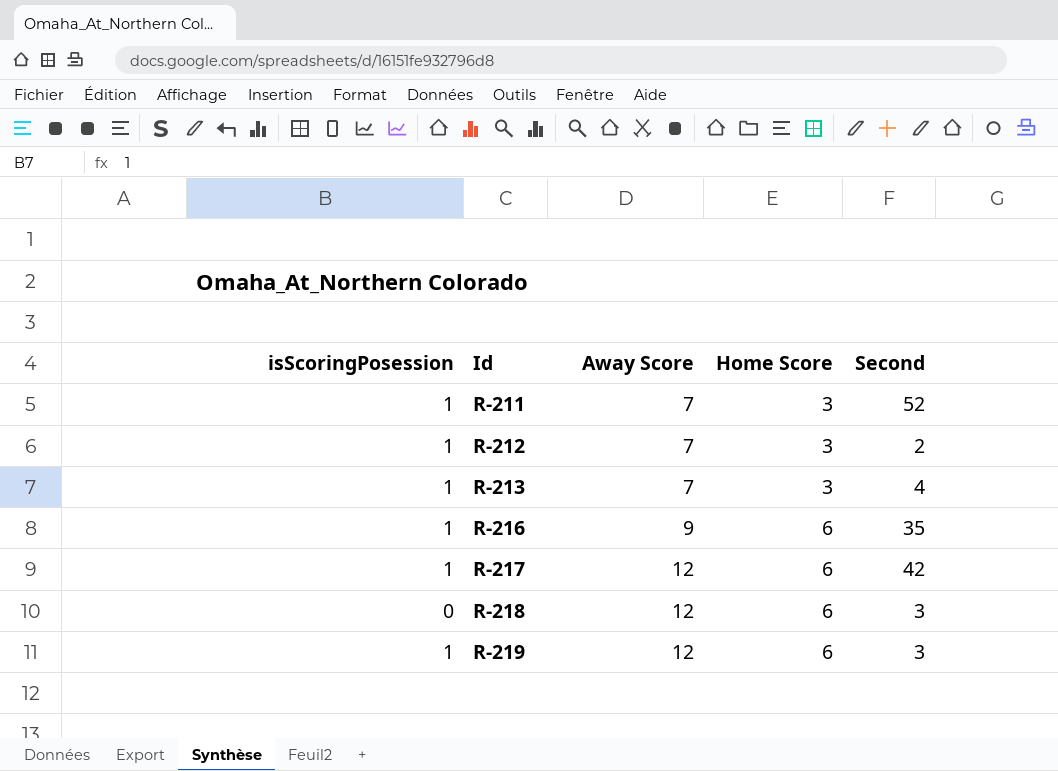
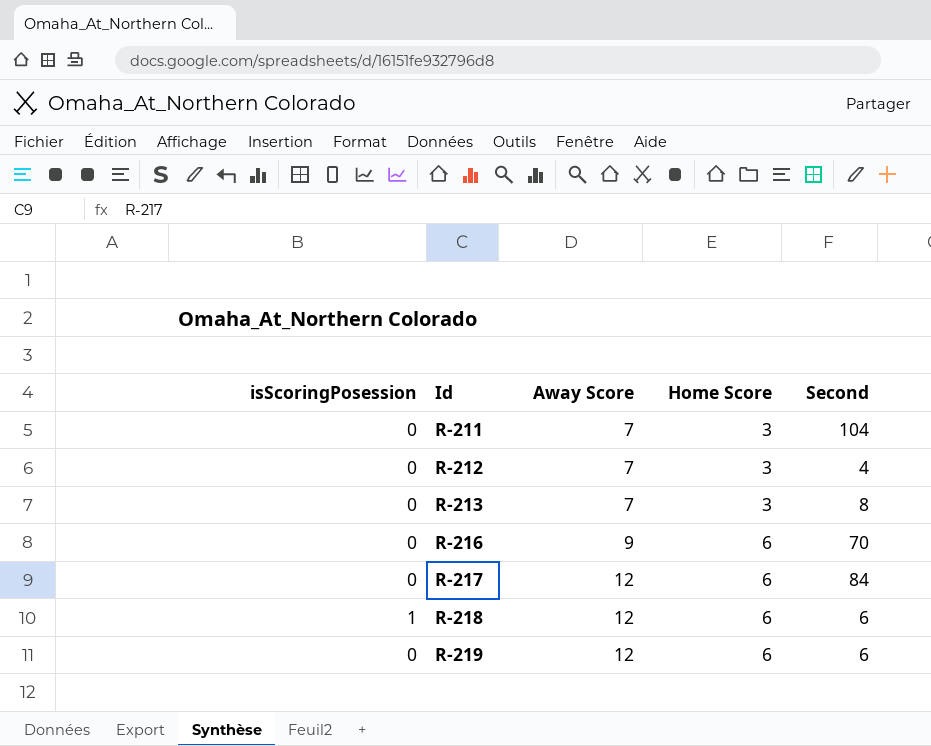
R-211 | isScoringPosession: 1 -> 0
R-211 | Second: 52 -> 104
R-212 | isScoringPosession: 1 -> 0
R-212 | Second: 2 -> 4
R-213 | isScoringPosession: 1 -> 0
R-213 | Second: 4 -> 8
R-216 | isScoringPosession: 1 -> 0
R-216 | Second: 35 -> 70
R-217 | isScoringPosession: 1 -> 0
R-217 | Second: 42 -> 84
R-218 | isScoringPosession: 0 -> 1
R-218 | Second: 3 -> 6
R-219 | isScoringPosession: 1 -> 0
R-219 | Second: 3 -> 6

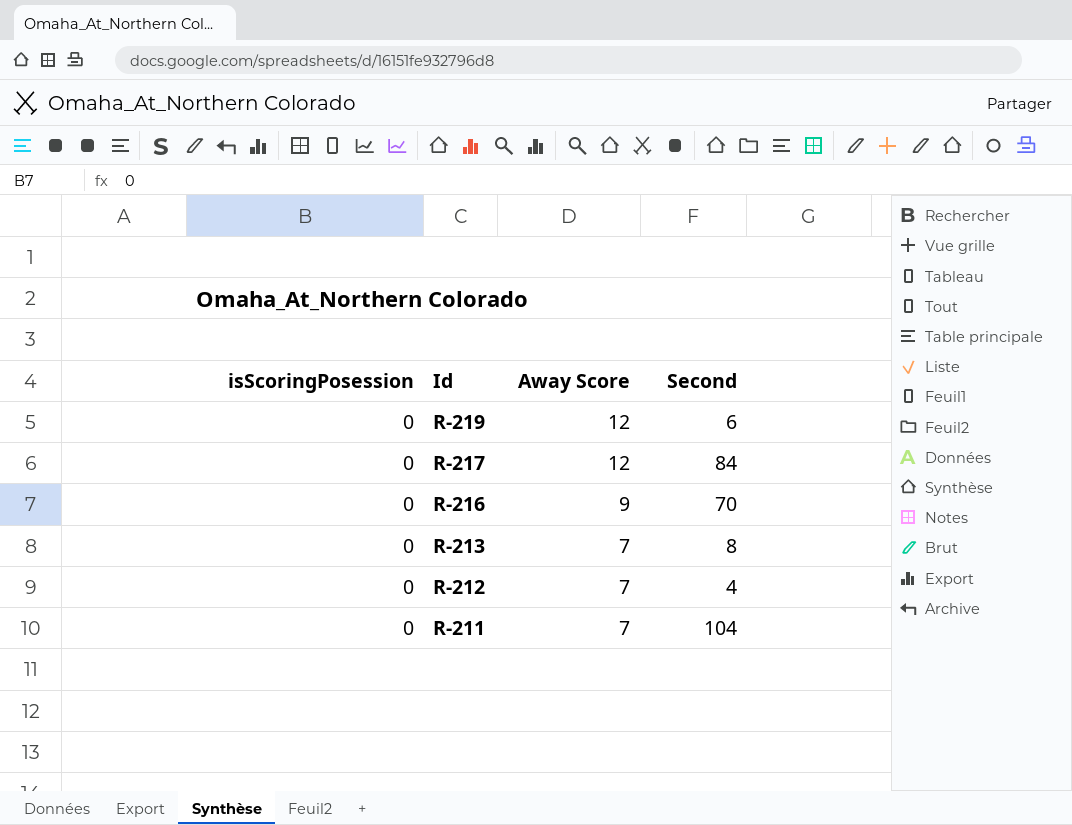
row order: Id ascending -> Id descending
column Home Score | position: 4 -> none
row R-218: 1 | 12 | 6 | 6 -> none

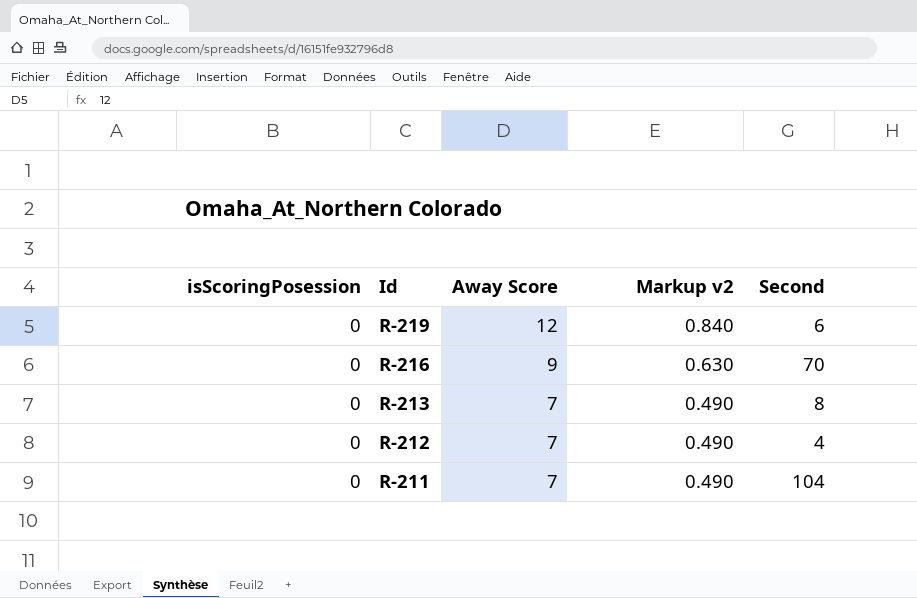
column Markup v2 | formula: none -> [Away Score] * 0.07
row R-217: 0 | 12 | 84 -> none

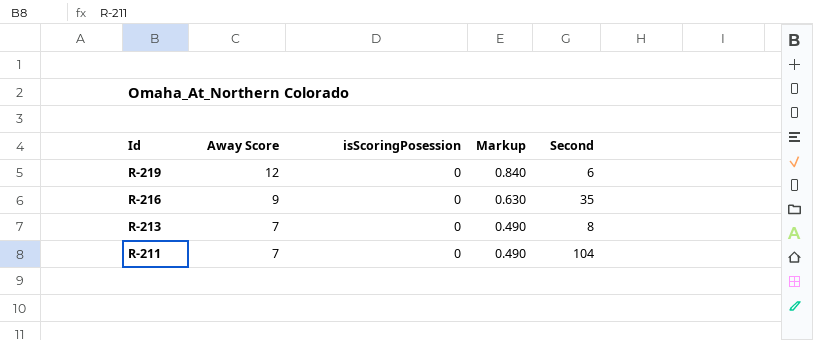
column isScoringPosession | position: 1 -> 3
column name: Markup v2 -> Markup
row R-212: 0 | 7 | 0.490 | 4 -> none
R-216 | Second: 70 -> 35

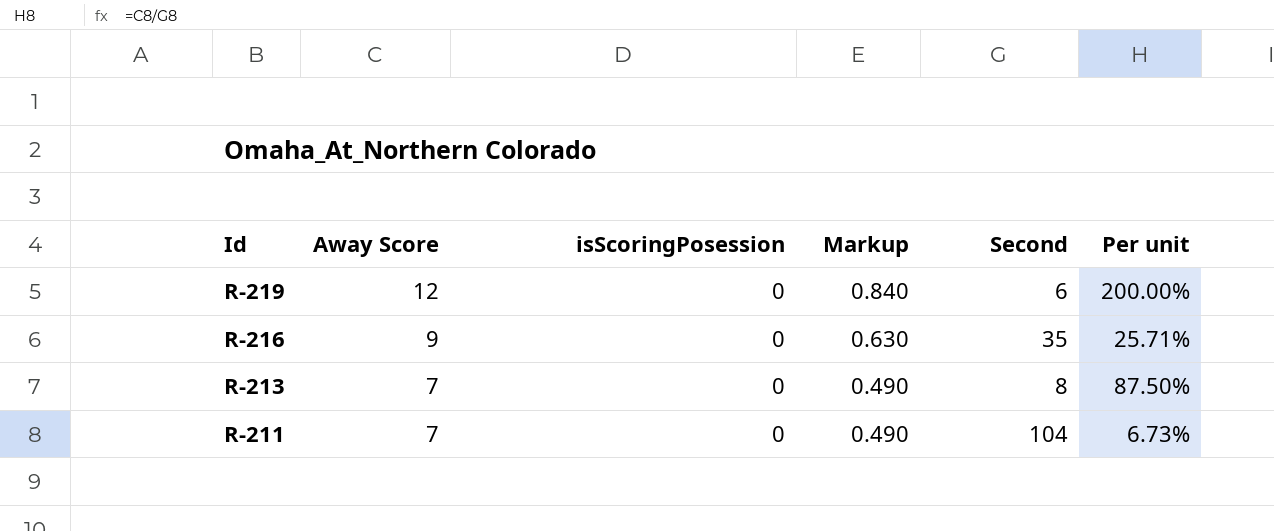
column Per unit | formula: none -> [Away Score] / [Second]

